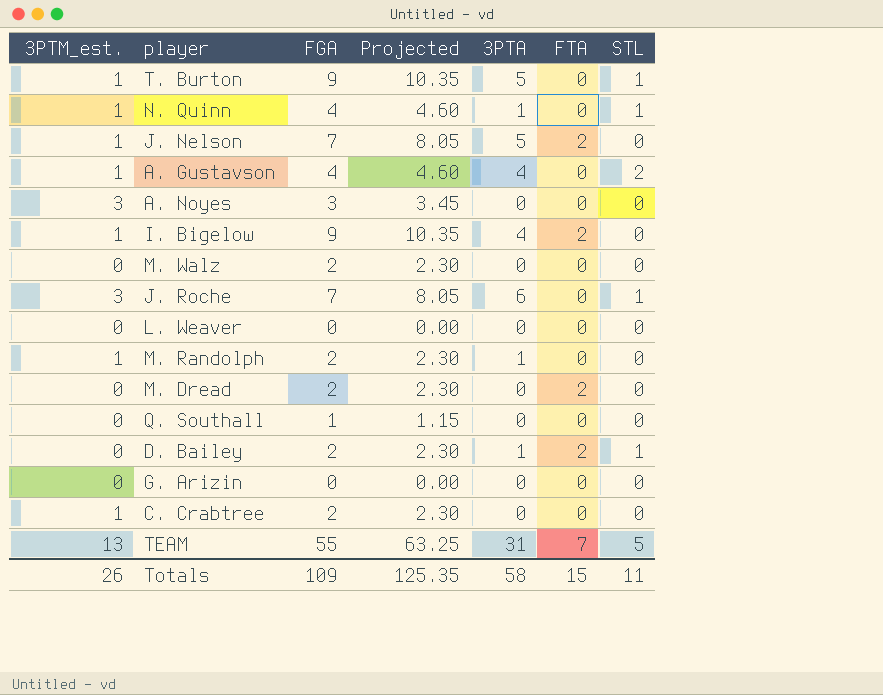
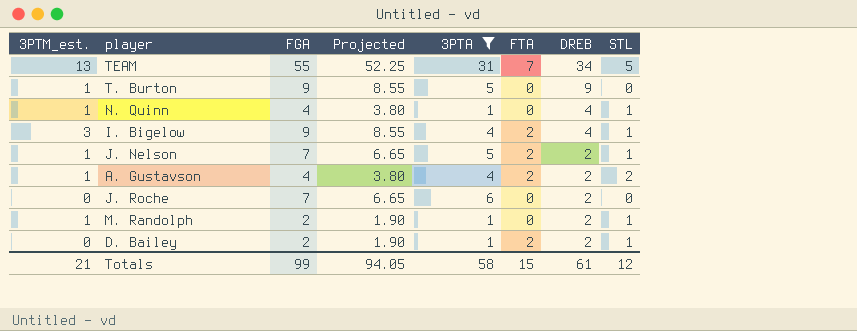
filter: none -> 3PTA != 0
row order: none -> DREB descending
column Projected | formula: [FGA] * 1.15 -> [FGA] * 0.95
column DREB | position: none -> 7
T. Burton | STL: 1 -> 0
I. Bigelow | 3PTM_est.: 1 -> 3
I. Bigelow | STL: 0 -> 1
J. Nelson | STL: 0 -> 1
A. Gustavson | FTA: 0 -> 2
J. Roche | 3PTM_est.: 3 -> 0
J. Roche | STL: 1 -> 0
M. Randolph | STL: 0 -> 1
Totals | 3PTM_est.: 26 -> 21
Totals | FGA: 109 -> 99
Totals | Projected: 125.35 -> 94.05
Totals | STL: 11 -> 12

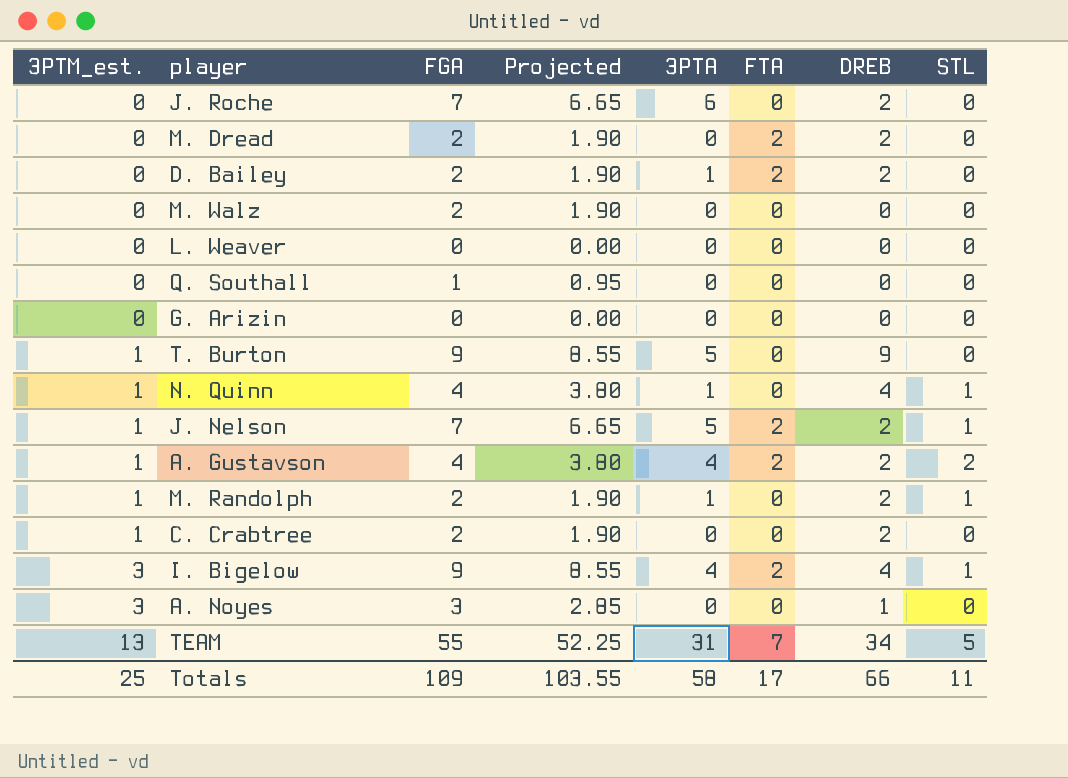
filter: 3PTA != 0 -> none
row order: DREB descending -> 3PTM_est. ascending
D. Bailey | STL: 1 -> 0
Totals | 3PTM_est.: 21 -> 25
Totals | FGA: 99 -> 109
Totals | Projected: 94.05 -> 103.55
Totals | FTA: 15 -> 17
Totals | DREB: 61 -> 66
Totals | STL: 12 -> 11

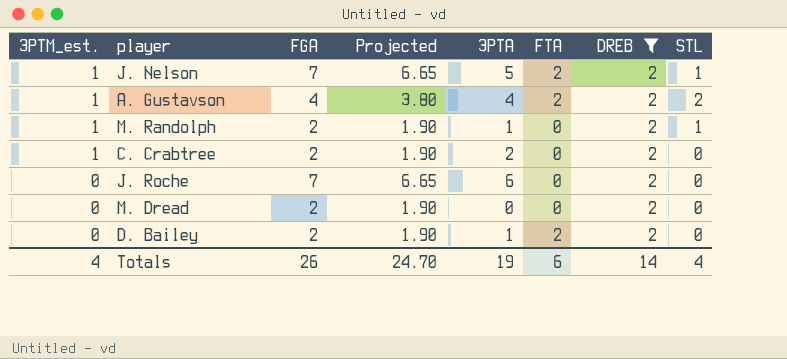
filter: none -> DREB = 2
row order: 3PTM_est. ascending -> 3PTM_est. descending
C. Crabtree | 3PTA: 0 -> 2
M. Dread | FTA: 2 -> 0
Totals | 3PTM_est.: 25 -> 4
Totals | FGA: 109 -> 26
Totals | Projected: 103.55 -> 24.70
Totals | 3PTA: 58 -> 19
Totals | FTA: 17 -> 6
Totals | DREB: 66 -> 14
Totals | STL: 11 -> 4

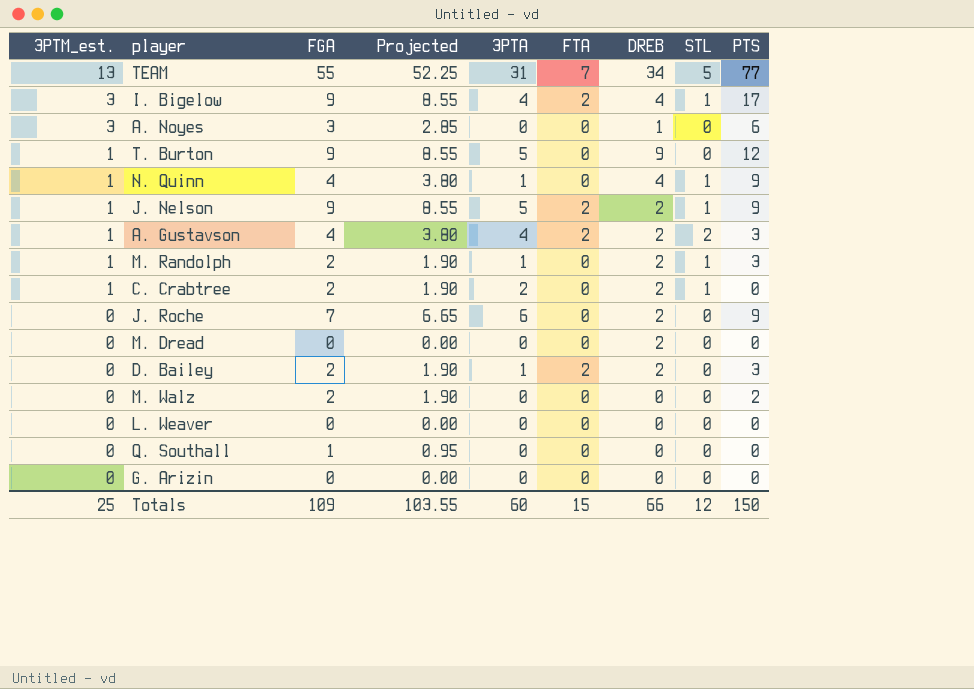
filter: DREB = 2 -> none
column PTS | position: none -> 9
J. Nelson | FGA: 7 -> 9
J. Nelson | Projected: 6.65 -> 8.55
C. Crabtree | STL: 0 -> 1
M. Dread | FGA: 2 -> 0
M. Dread | Projected: 1.90 -> 0.00
Totals | 3PTM_est.: 4 -> 25
Totals | FGA: 26 -> 109
Totals | Projected: 24.70 -> 103.55
Totals | 3PTA: 19 -> 60
Totals | FTA: 6 -> 15
Totals | DREB: 14 -> 66
Totals | STL: 4 -> 12

